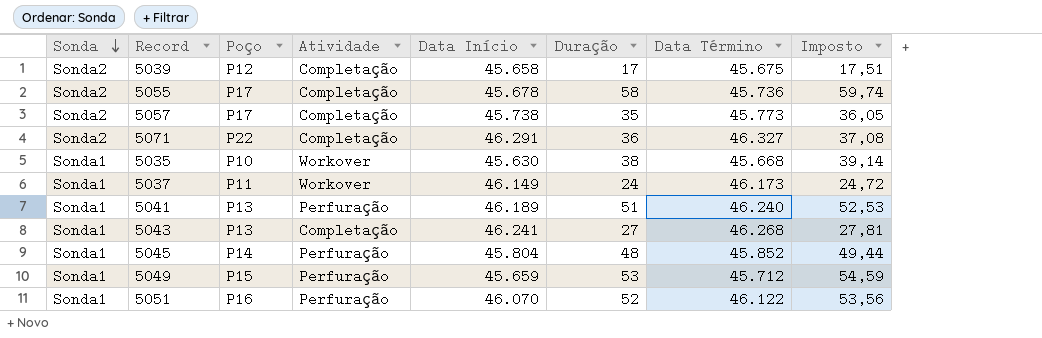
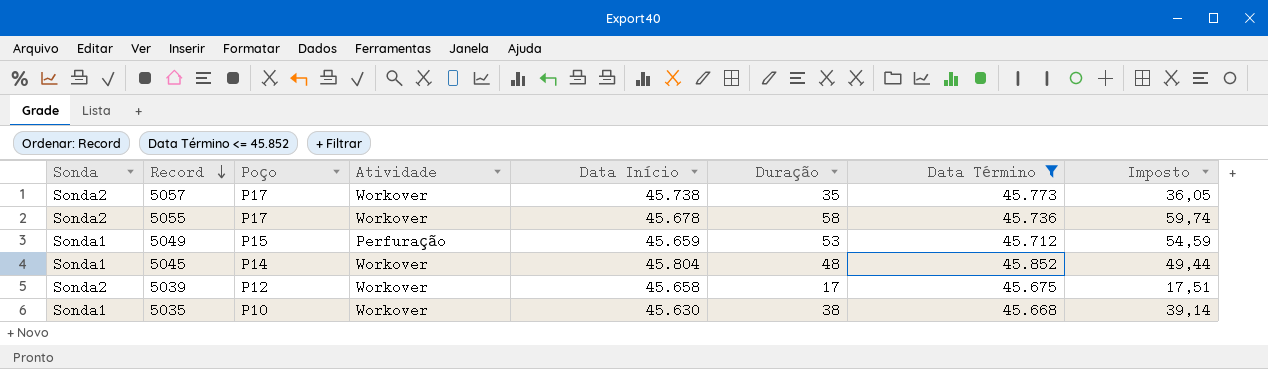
filter: none -> Data Término <= 45.852
row order: Sonda descending -> Record descending
5057 | Atividade: Completação -> Workover
5055 | Atividade: Completação -> Workover
5045 | Atividade: Perfuração -> Workover
5039 | Atividade: Completação -> Workover

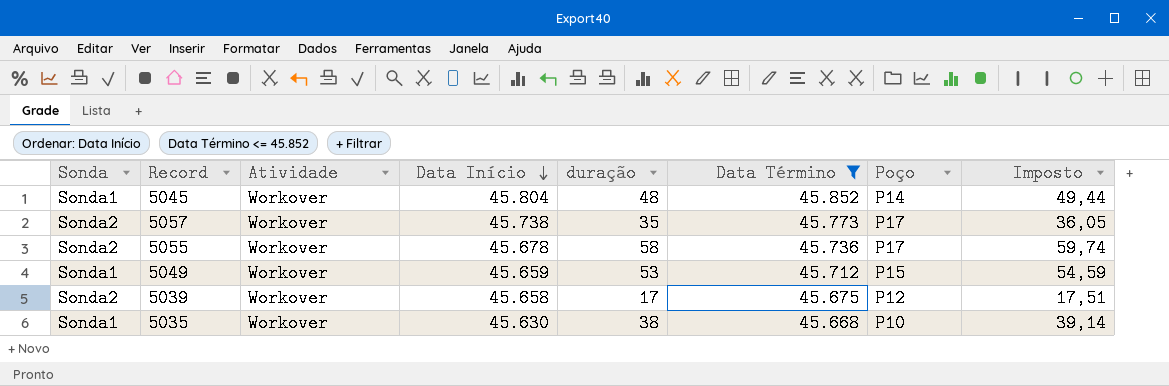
row order: Record descending -> Data Início descending
column name: Duração -> duração
column Poço | position: 3 -> 7
5049 | Atividade: Perfuração -> Workover

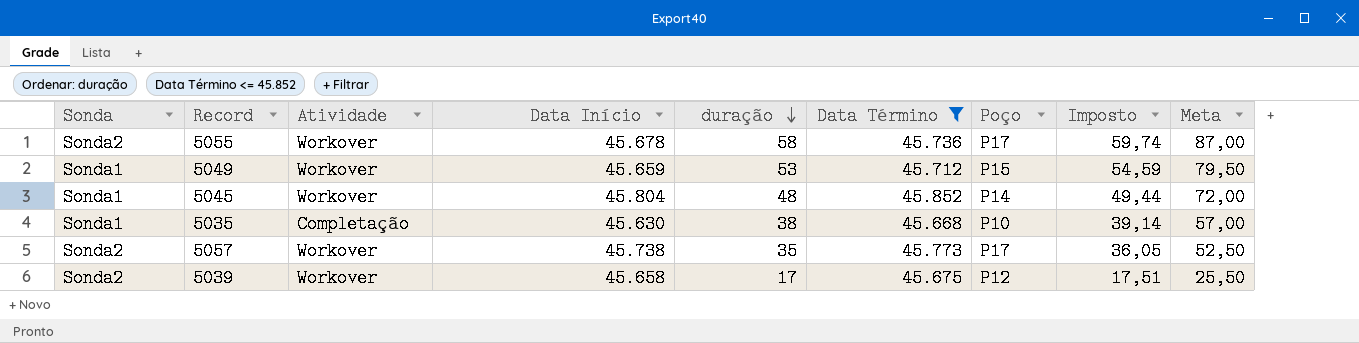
row order: Data Início descending -> duração descending
column Meta | formula: none -> [duração] * 1,5
5035 | Atividade: Workover -> Completação

